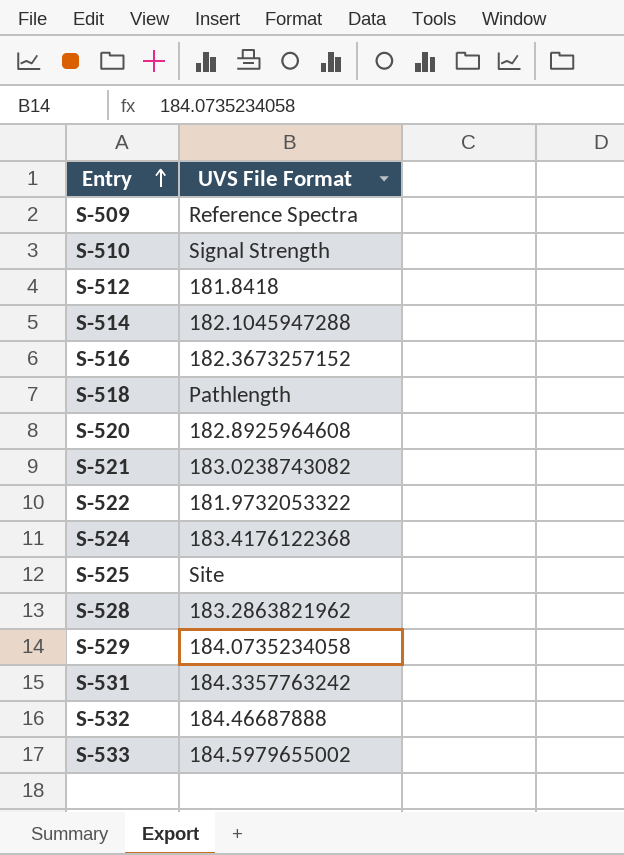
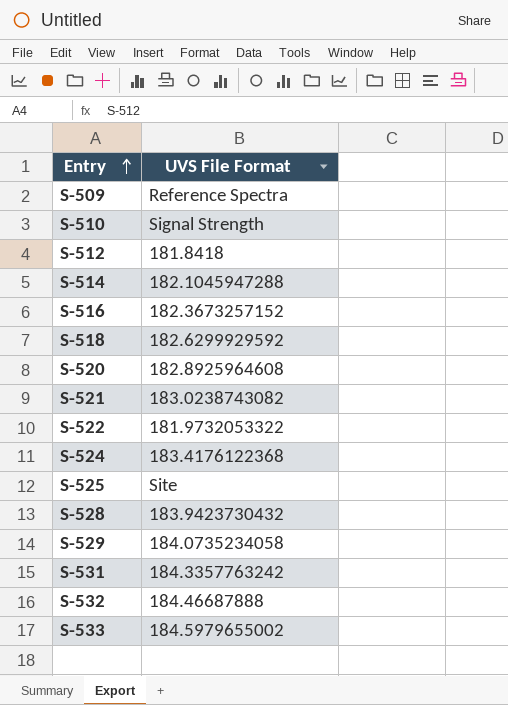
S-518 | UVS File Format: Pathlength -> 182.6299929592
S-528 | UVS File Format: 183.2863821962 -> 183.9423730432

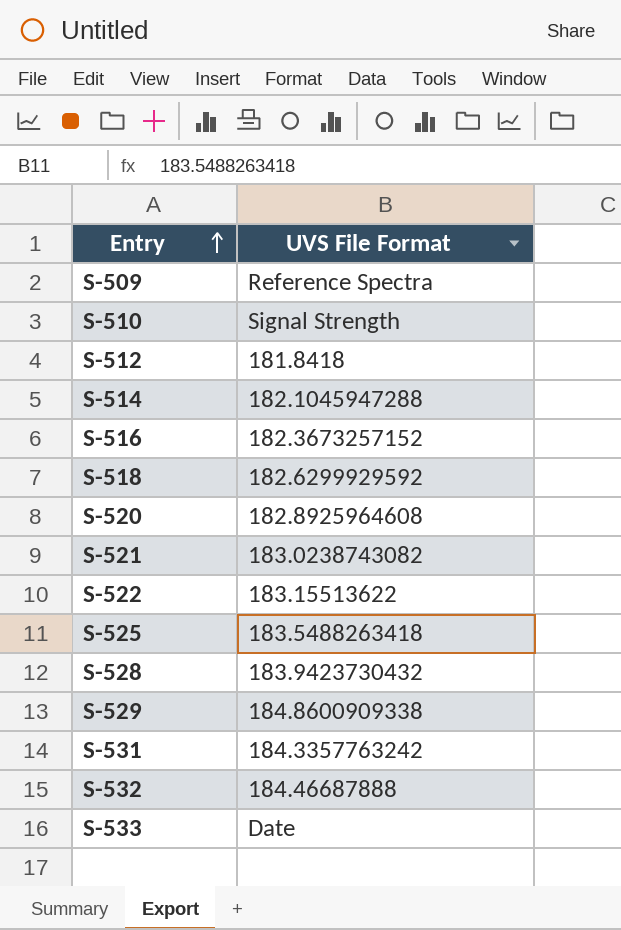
row S-524: 183.4176122368 -> none
S-522 | UVS File Format: 181.9732053322 -> 183.15513622
S-525 | UVS File Format: Site -> 183.5488263418
S-529 | UVS File Format: 184.0735234058 -> 184.8600909338
S-533 | UVS File Format: 184.5979655002 -> Date

